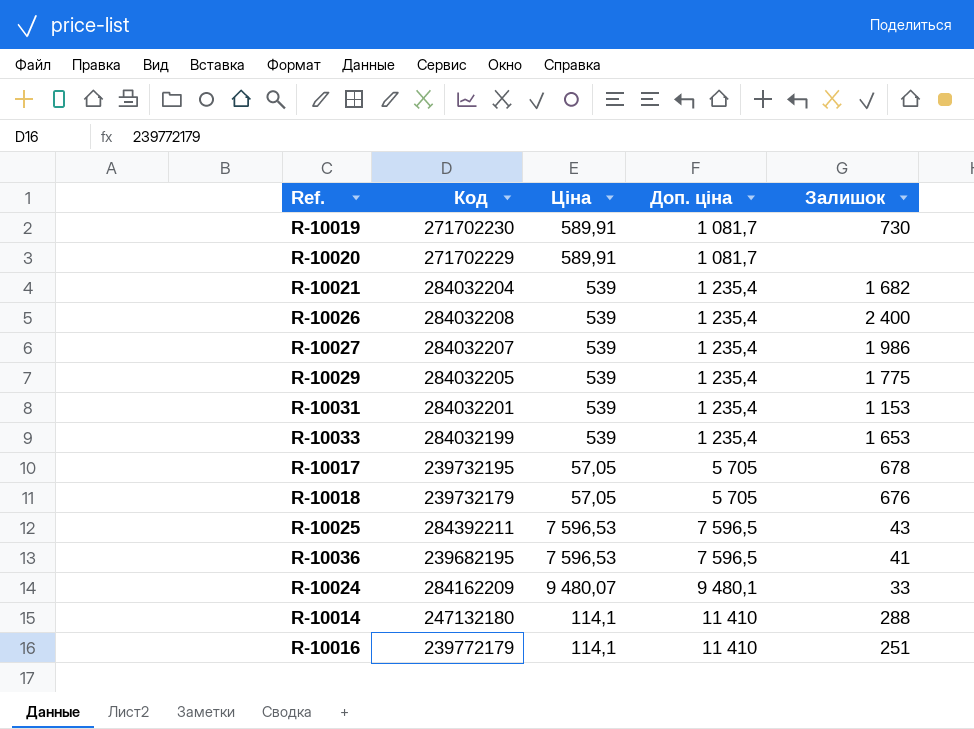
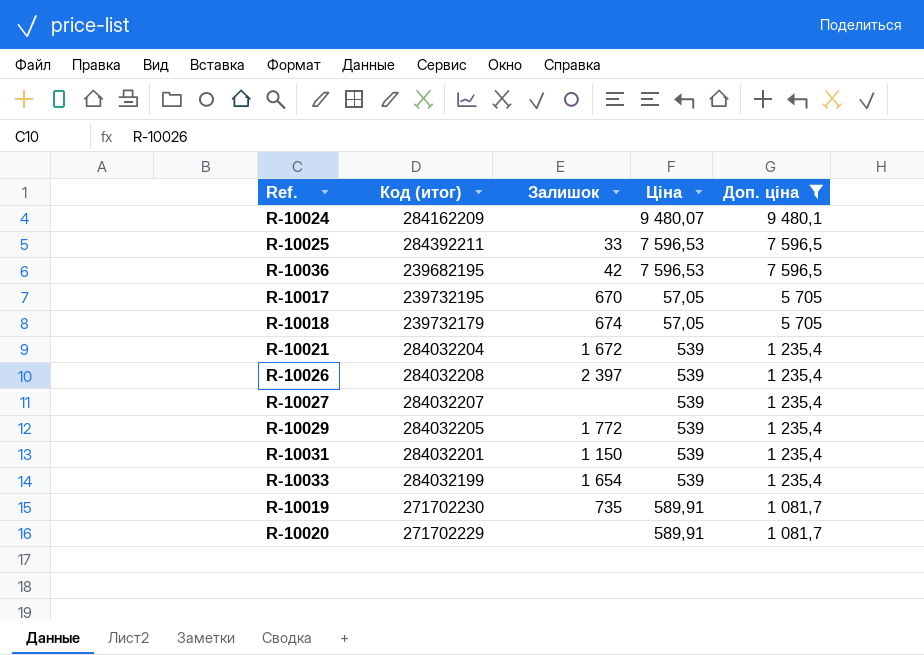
filter: none -> Доп. ціна != 11 410
row order: Доп. ціна ascending -> Доп. ціна descending
column name: Код -> Код (итог)
column Залишок | position: 5 -> 3
R-10024 | Залишок: 33 -> none
R-10025 | Залишок: 43 -> 33
R-10036 | Залишок: 41 -> 42
R-10017 | Залишок: 678 -> 670
R-10018 | Залишок: 676 -> 674
R-10021 | Залишок: 1 682 -> 1 672
R-10026 | Залишок: 2 400 -> 2 397
R-10027 | Залишок: 1 986 -> none
R-10029 | Залишок: 1 775 -> 1 772
R-10031 | Залишок: 1 153 -> 1 150
R-10033 | Залишок: 1 653 -> 1 654
R-10019 | Залишок: 730 -> 735

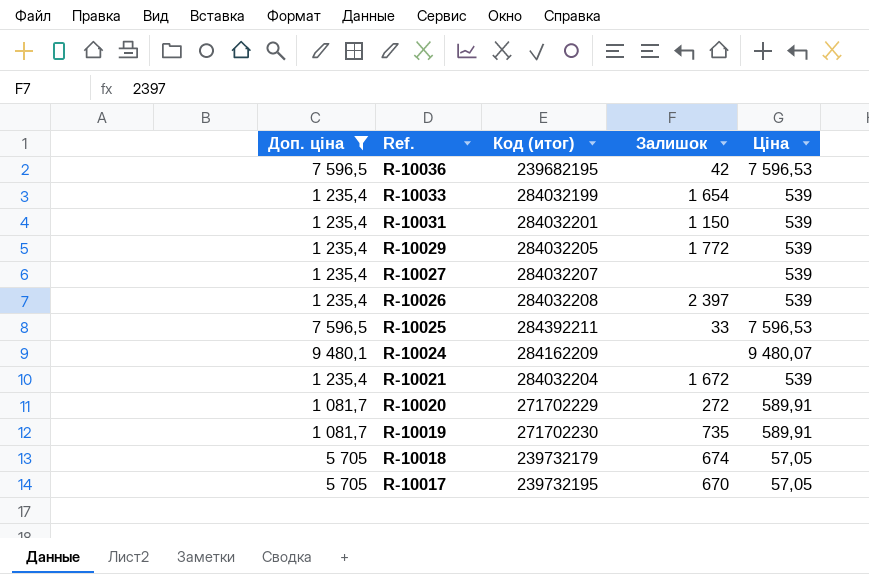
row order: Доп. ціна descending -> Ref. descending
column Доп. ціна | position: 5 -> 1
R-10020 | Залишок: none -> 272

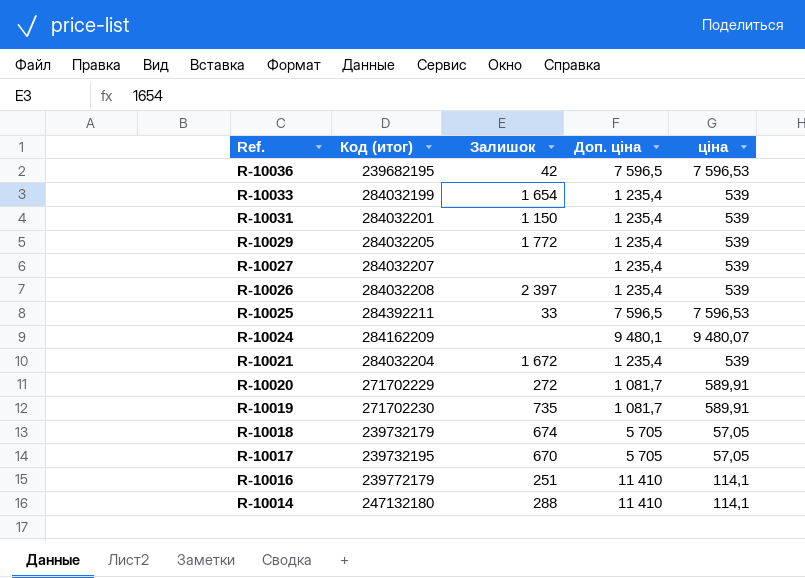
filter: Доп. ціна != 11 410 -> none
column Доп. ціна | position: 1 -> 4
column name: Ціна -> ціна

